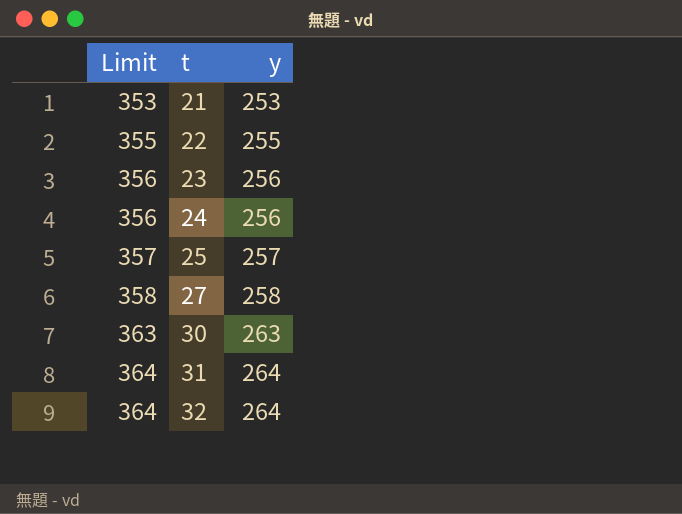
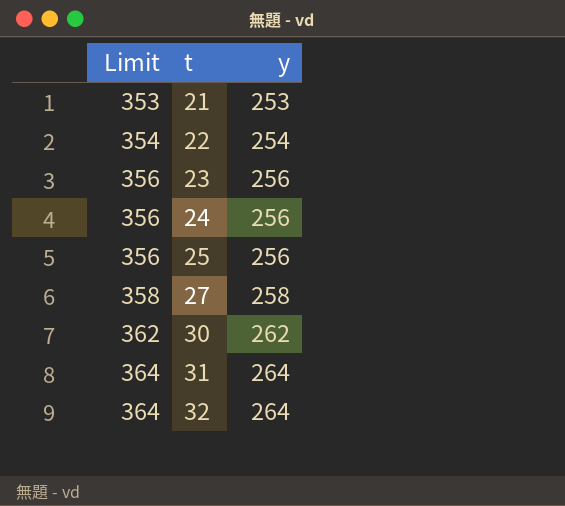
22 | Limit: 355 -> 354
22 | y: 255 -> 254
25 | Limit: 357 -> 356
25 | y: 257 -> 256
30 | Limit: 363 -> 362
30 | y: 263 -> 262

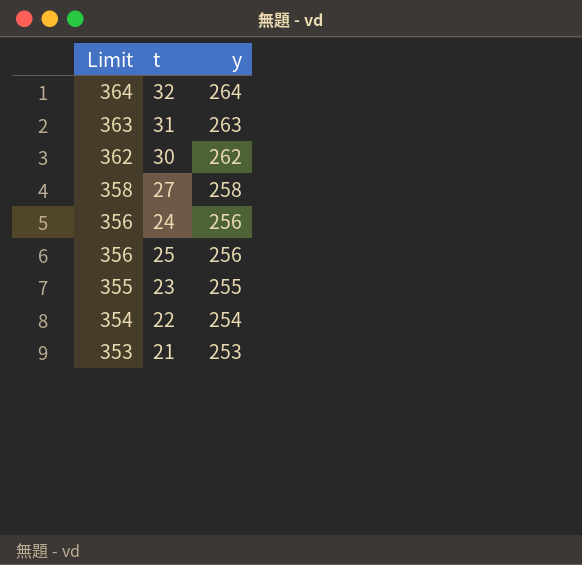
row order: Limit ascending -> Limit descending
31 | Limit: 364 -> 363
31 | y: 264 -> 263
23 | Limit: 356 -> 355
23 | y: 256 -> 255

